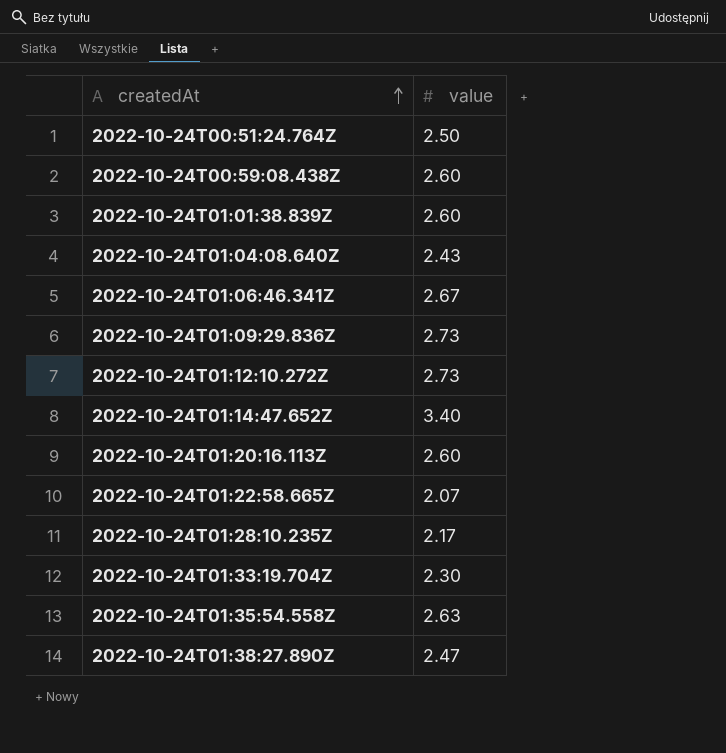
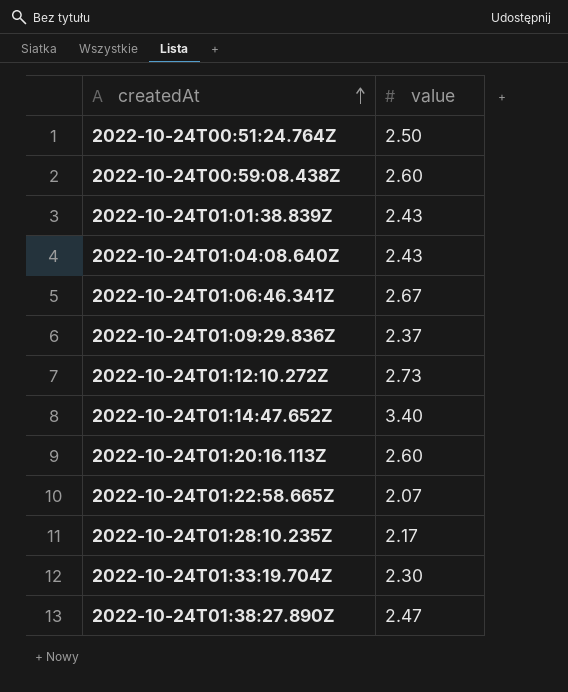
row 2022-10-24T01:35:54.558Z: 2.63 -> none
2022-10-24T01:01:38.839Z | value: 2.60 -> 2.43
2022-10-24T01:09:29.836Z | value: 2.73 -> 2.37

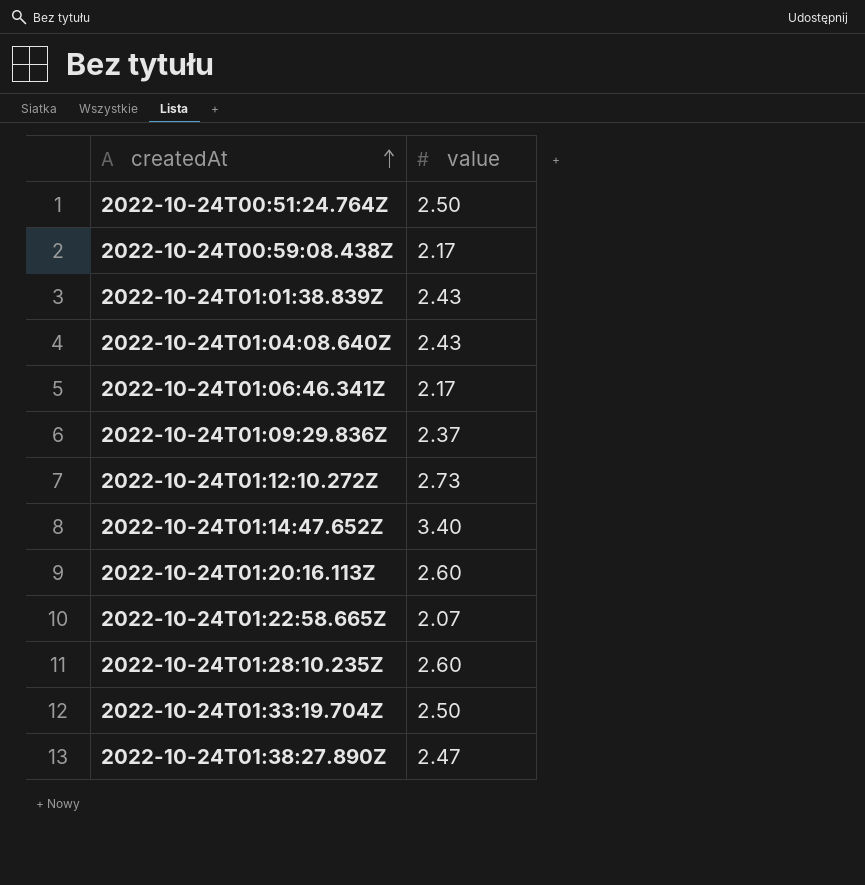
2022-10-24T00:59:08.438Z | value: 2.60 -> 2.17
2022-10-24T01:06:46.341Z | value: 2.67 -> 2.17
2022-10-24T01:28:10.235Z | value: 2.17 -> 2.60
2022-10-24T01:33:19.704Z | value: 2.30 -> 2.50

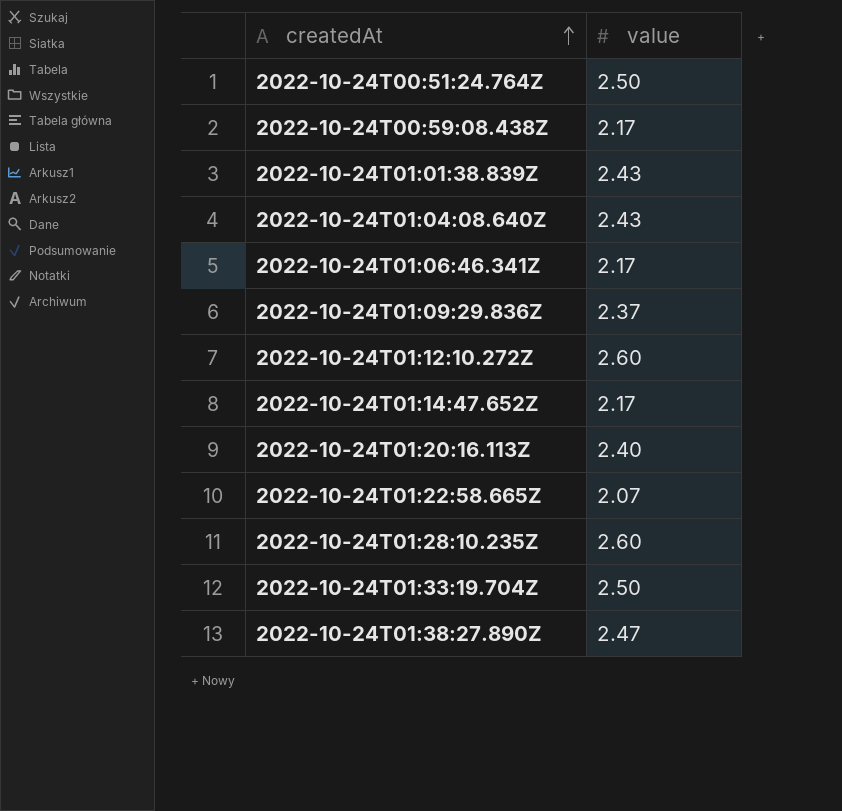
2022-10-24T01:12:10.272Z | value: 2.73 -> 2.60
2022-10-24T01:14:47.652Z | value: 3.40 -> 2.17
2022-10-24T01:20:16.113Z | value: 2.60 -> 2.40

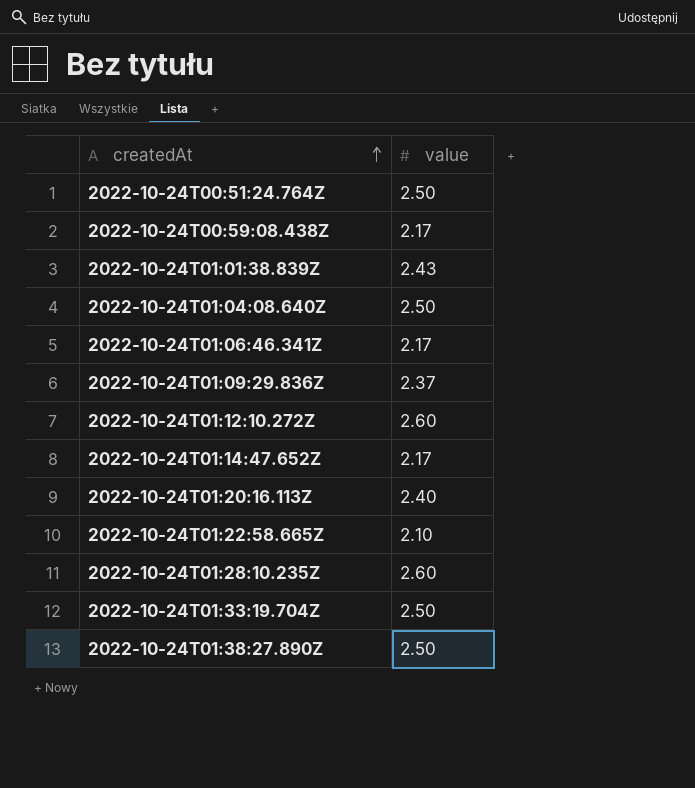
2022-10-24T01:04:08.640Z | value: 2.43 -> 2.50
2022-10-24T01:22:58.665Z | value: 2.07 -> 2.10
2022-10-24T01:38:27.890Z | value: 2.47 -> 2.50

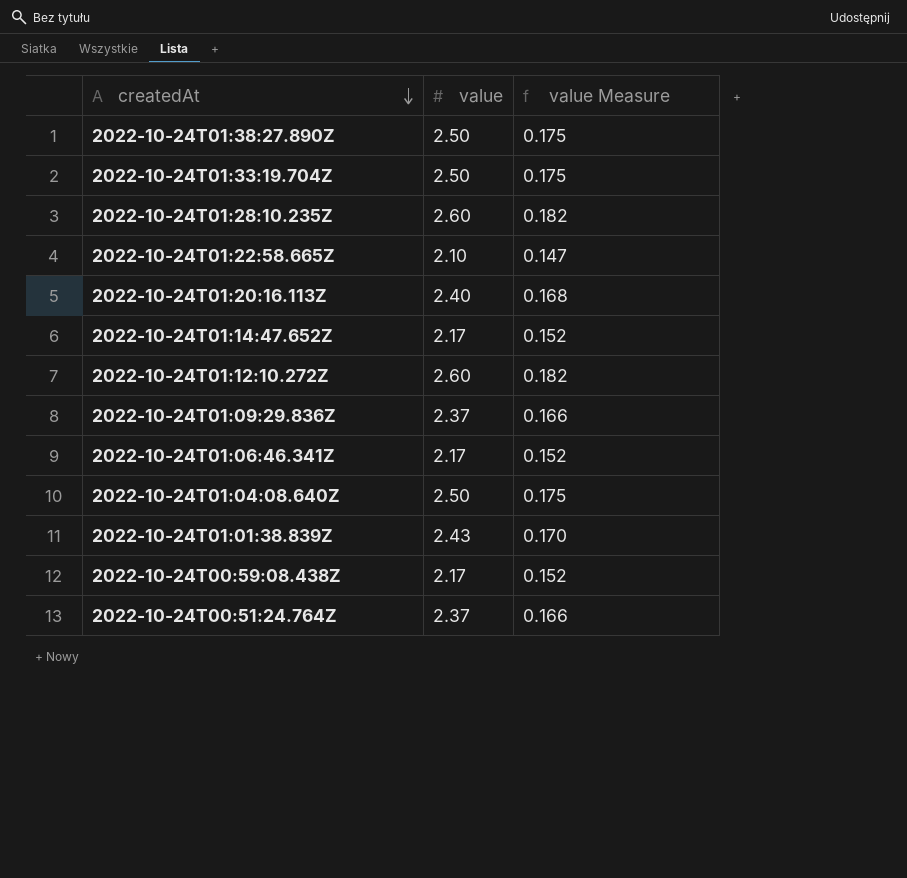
row order: createdAt ascending -> createdAt descending
column value Measure | formula: none -> [value] * 0.07
2022-10-24T00:51:24.764Z | value: 2.50 -> 2.37

